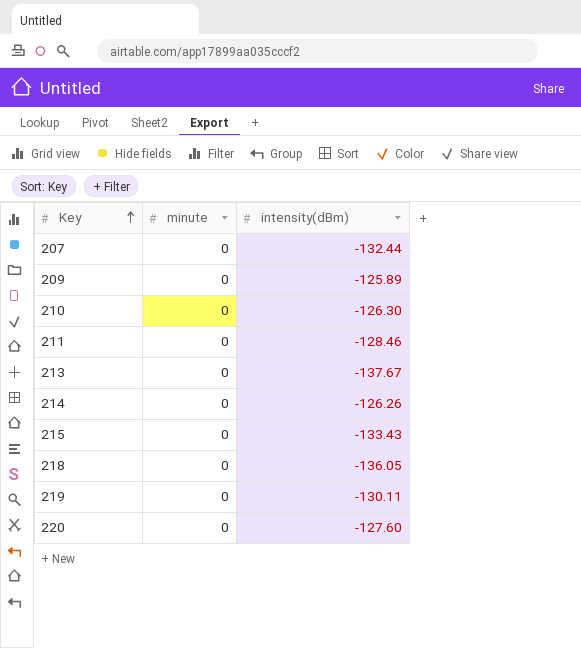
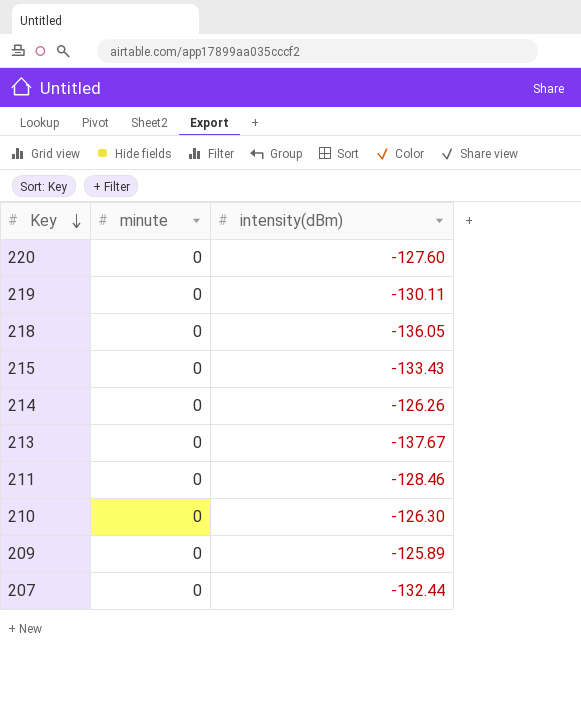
row order: Key ascending -> Key descending

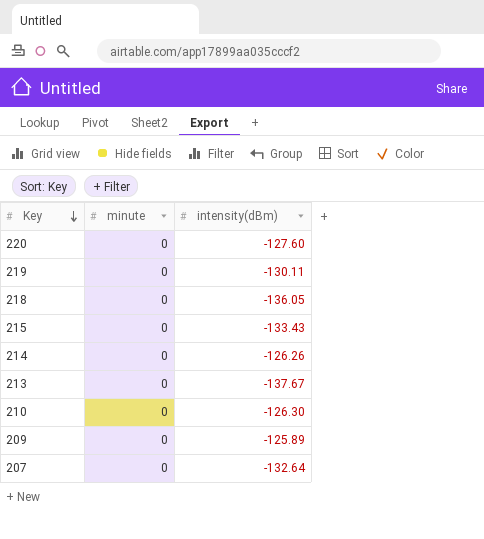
row 211: 0 | -128.46 -> none
207 | intensity(dBm): -132.44 -> -132.64

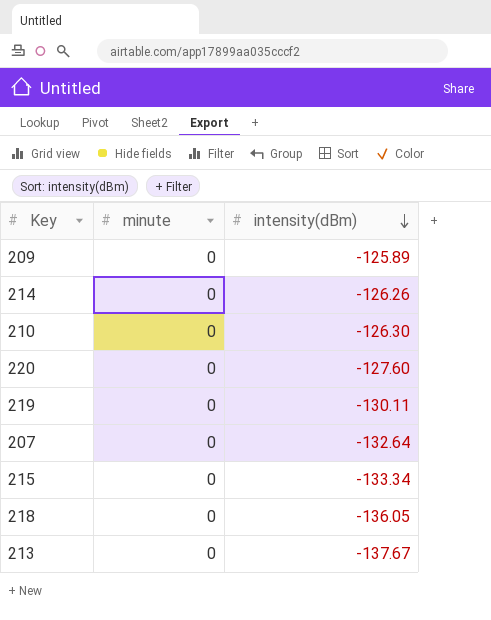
row order: Key descending -> intensity(dBm) descending
215 | intensity(dBm): -133.43 -> -133.34

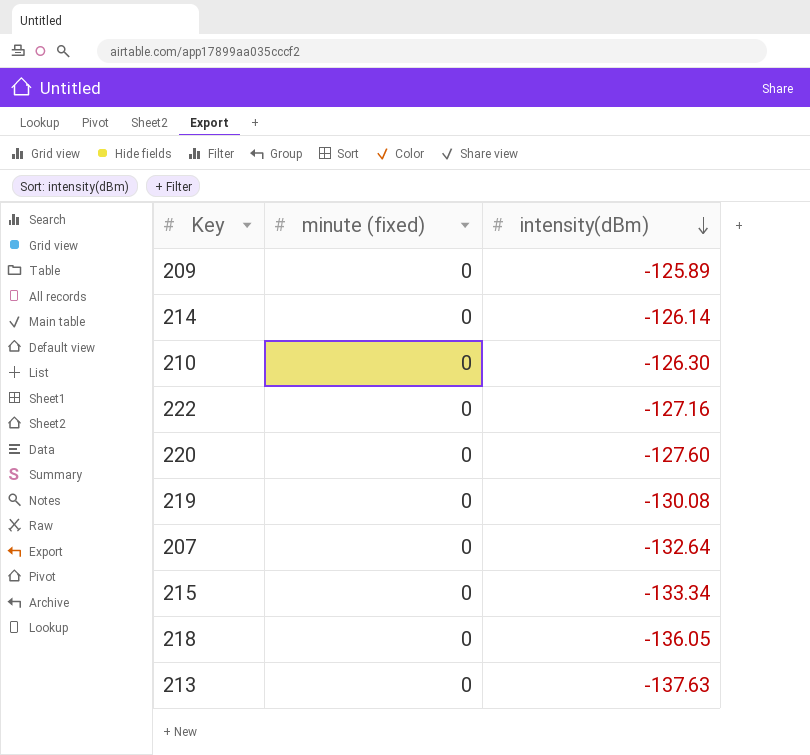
column name: minute -> minute (fixed)
214 | intensity(dBm): -126.26 -> -126.14
row 222: none -> 0 | -127.16
219 | intensity(dBm): -130.11 -> -130.08
213 | intensity(dBm): -137.67 -> -137.63

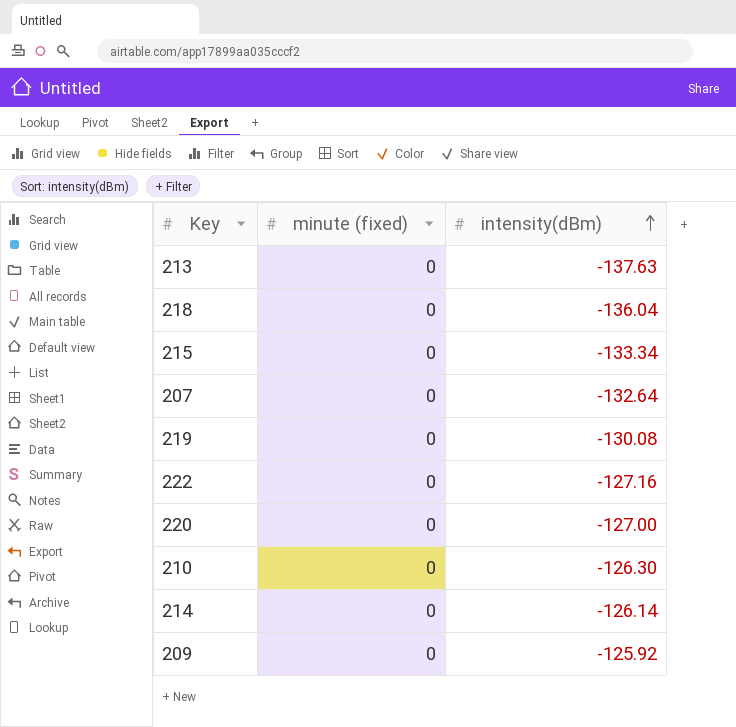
row order: intensity(dBm) descending -> intensity(dBm) ascending
218 | intensity(dBm): -136.05 -> -136.04
220 | intensity(dBm): -127.60 -> -127.00
209 | intensity(dBm): -125.89 -> -125.92

